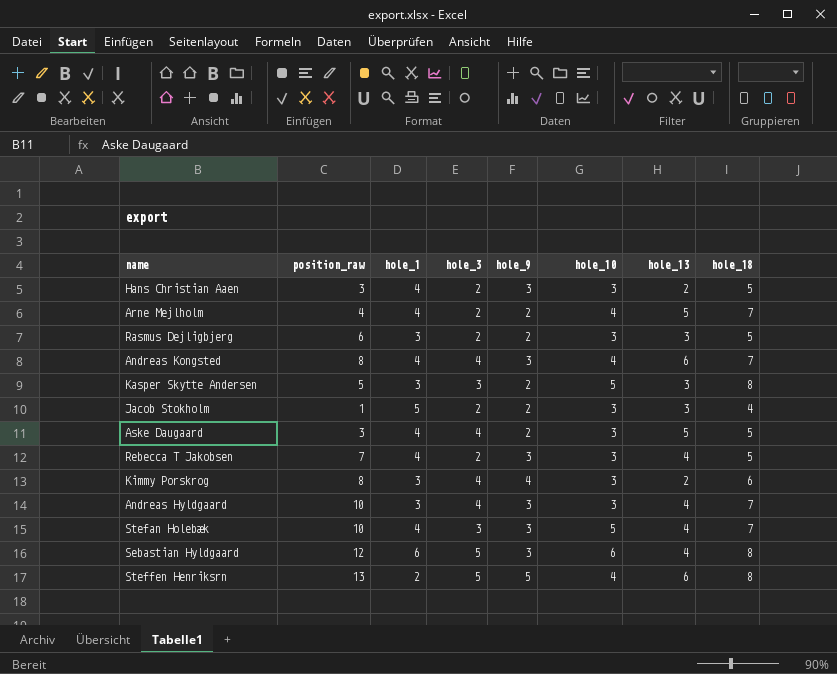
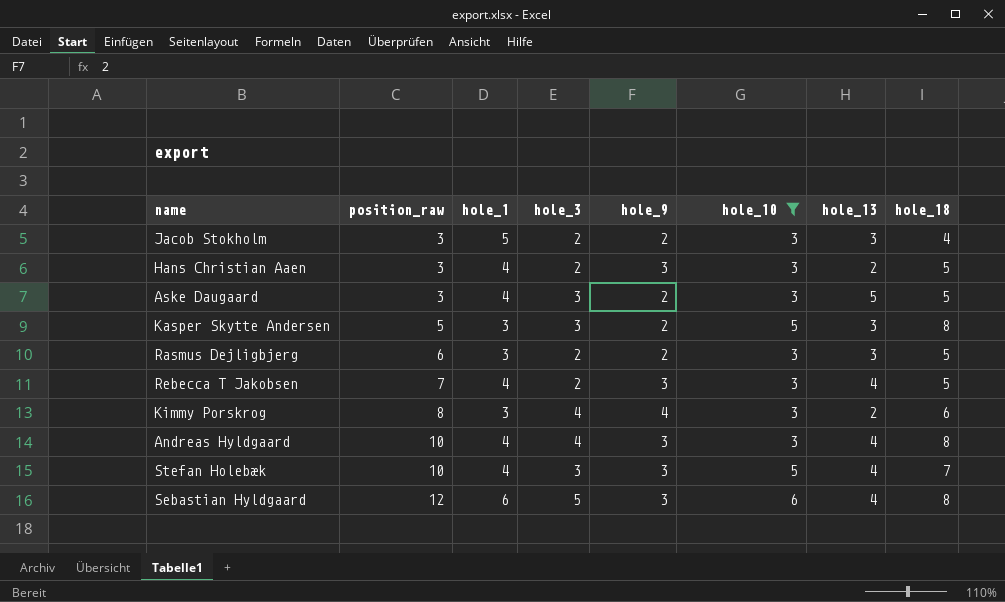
filter: none -> hole_10 != 4
row order: none -> position_raw ascending
Jacob Stokholm | position_raw: 1 -> 3
Aske Daugaard | hole_3: 4 -> 3
Andreas Hyldgaard | hole_1: 3 -> 4
Andreas Hyldgaard | hole_18: 7 -> 8

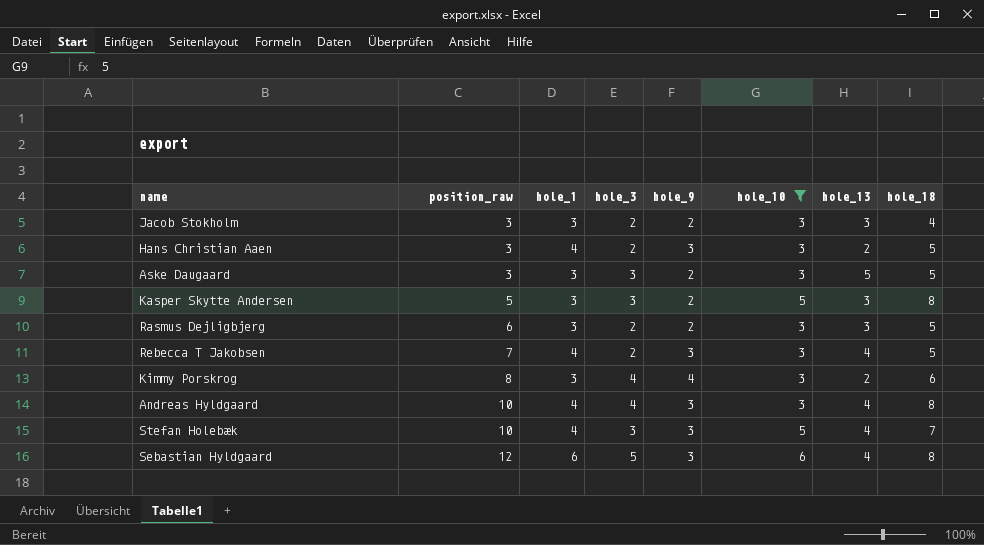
Jacob Stokholm | hole_1: 5 -> 3
Aske Daugaard | hole_1: 4 -> 3

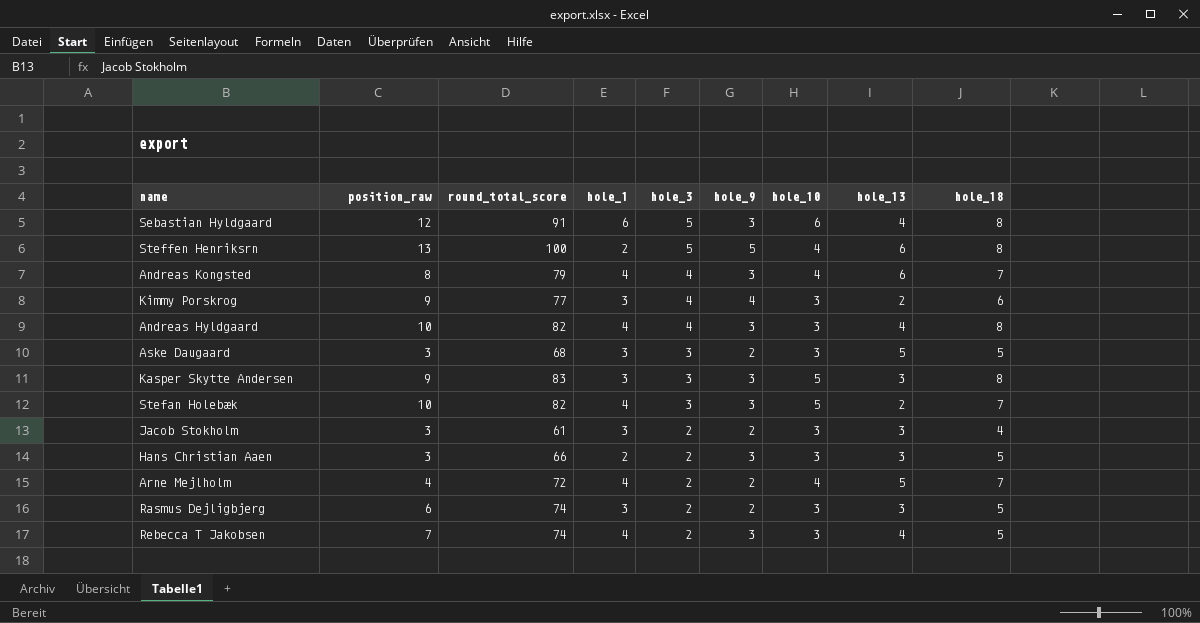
filter: hole_10 != 4 -> none
row order: position_raw ascending -> hole_3 descending
column round_total_score | position: none -> 3
Kimmy Porskrog | position_raw: 8 -> 9
Kasper Skytte Andersen | position_raw: 5 -> 9
Kasper Skytte Andersen | hole_9: 2 -> 3
Stefan Holebæk | hole_13: 4 -> 2
Hans Christian Aaen | hole_1: 4 -> 2
Hans Christian Aaen | hole_13: 2 -> 3

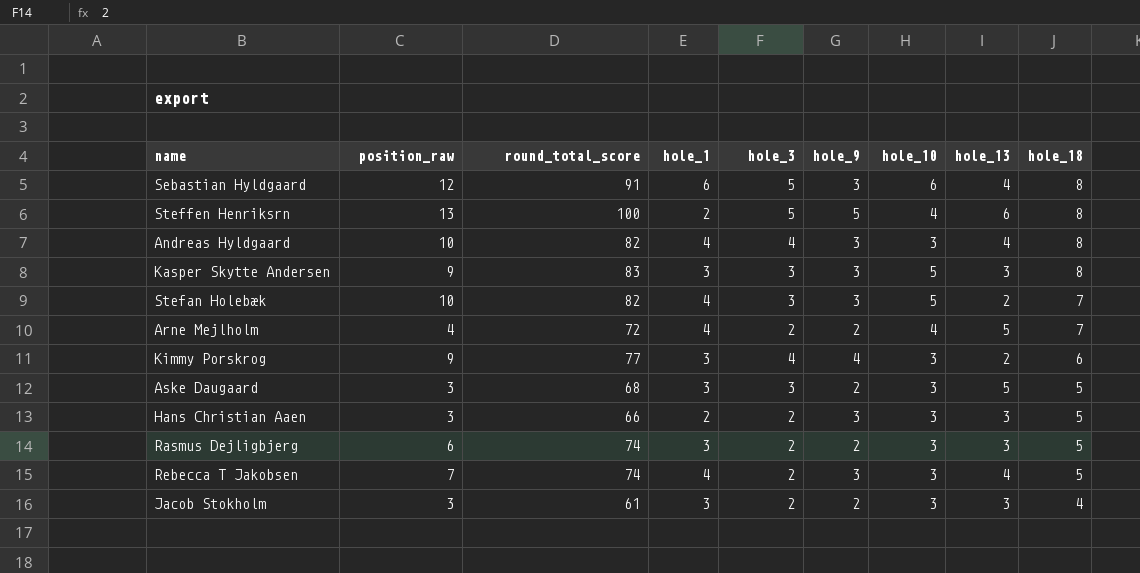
row order: hole_3 descending -> hole_18 descending
row Andreas Kongsted: 8 | 79 | 4 | 4 | 3 | 4 | 6 | 7 -> none

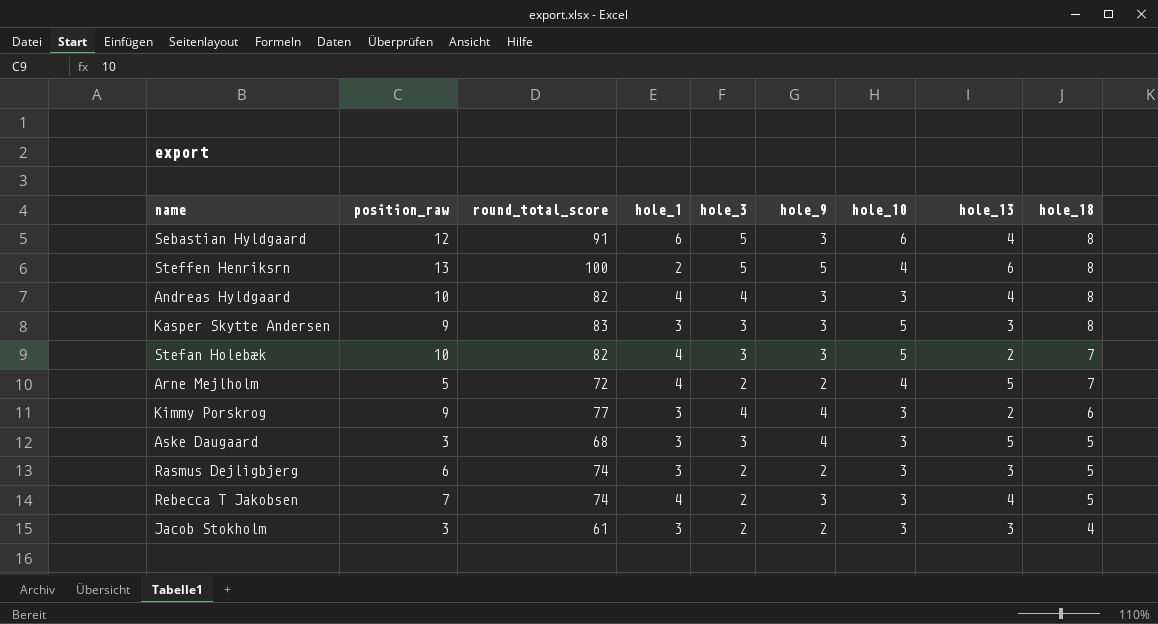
row Hans Christian Aaen: 3 | 66 | 2 | 2 | 3 | 3 | 3 | 5 -> none
Arne Mejlholm | position_raw: 4 -> 5
Aske Daugaard | hole_9: 2 -> 4

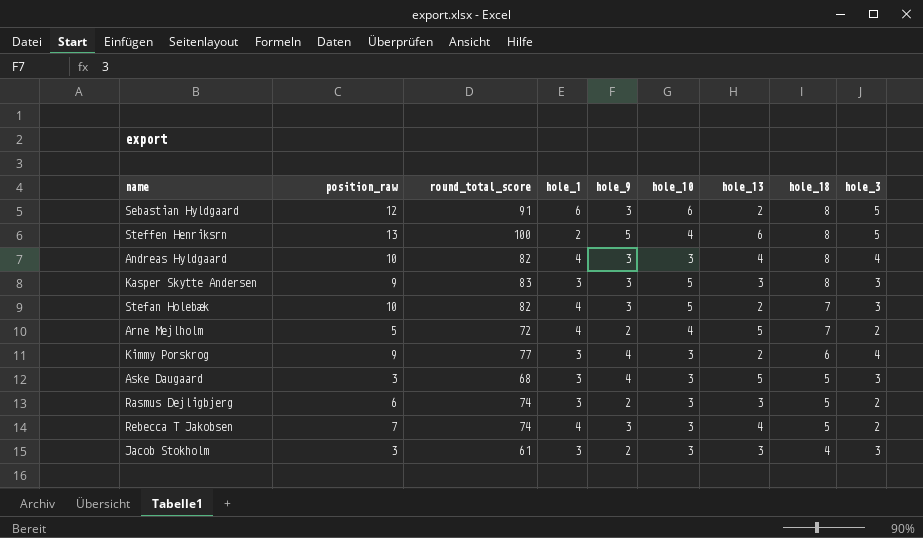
column hole_3 | position: 5 -> 9
Sebastian Hyldgaard | hole_13: 4 -> 2
Jacob Stokholm | hole_3: 2 -> 3

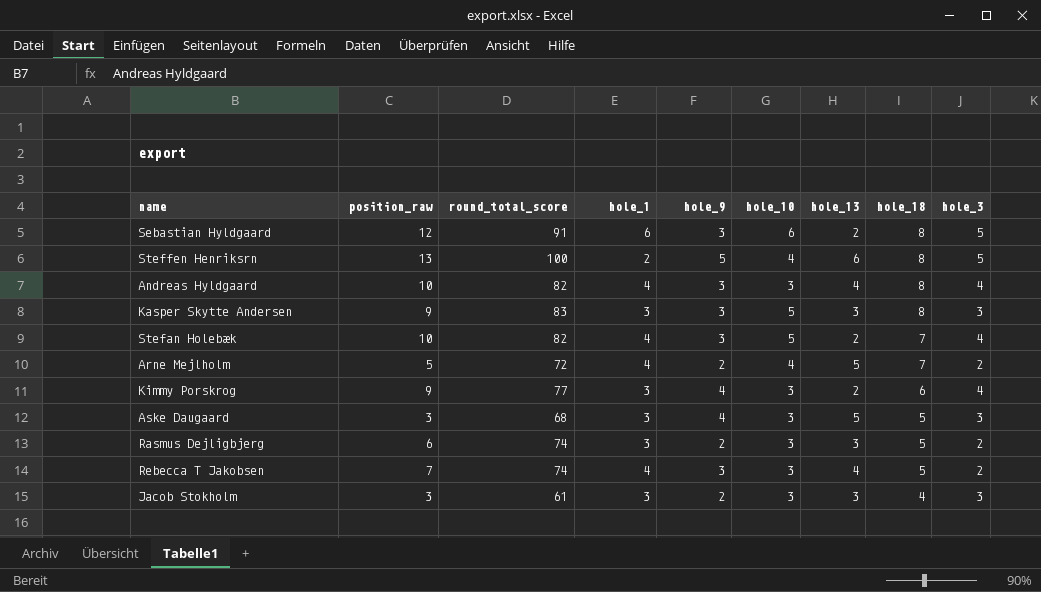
Stefan Holebæk | hole_3: 3 -> 4

